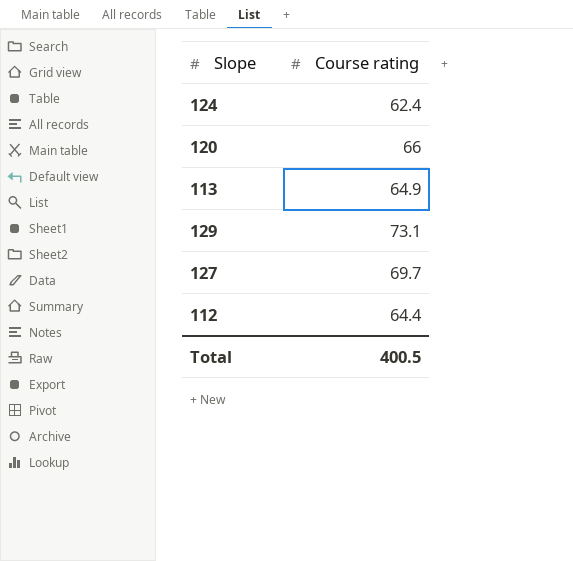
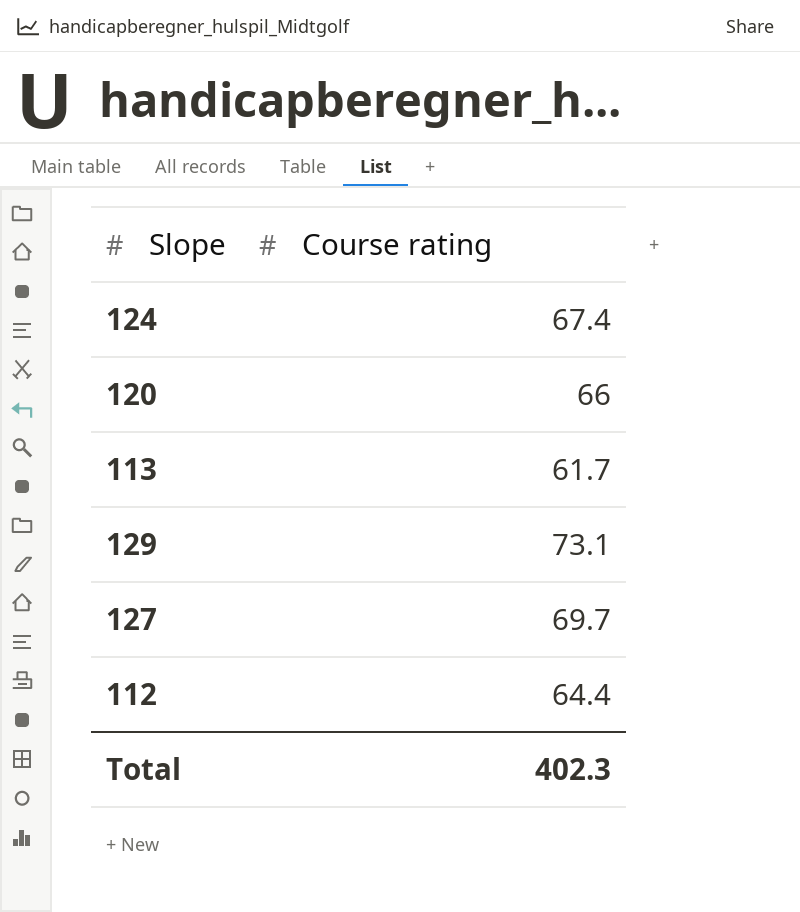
124 | Course rating: 62.4 -> 67.4
113 | Course rating: 64.9 -> 61.7
Total | Course rating: 400.5 -> 402.3

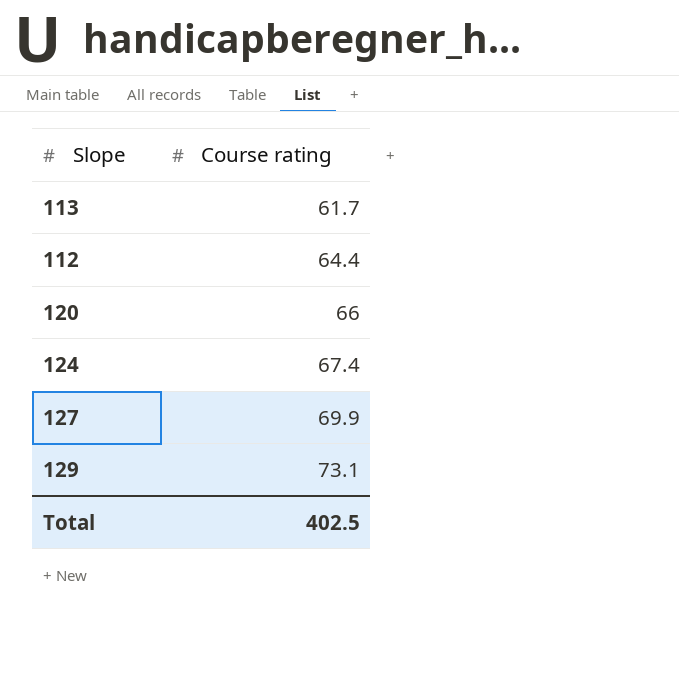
row order: none -> Course rating ascending
127 | Course rating: 69.7 -> 69.9
Total | Course rating: 402.3 -> 402.5

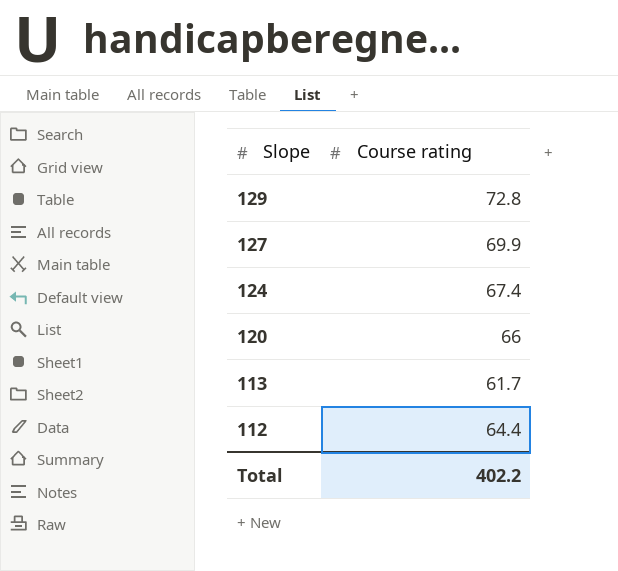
row order: Course rating ascending -> Slope descending
129 | Course rating: 73.1 -> 72.8
Total | Course rating: 402.5 -> 402.2

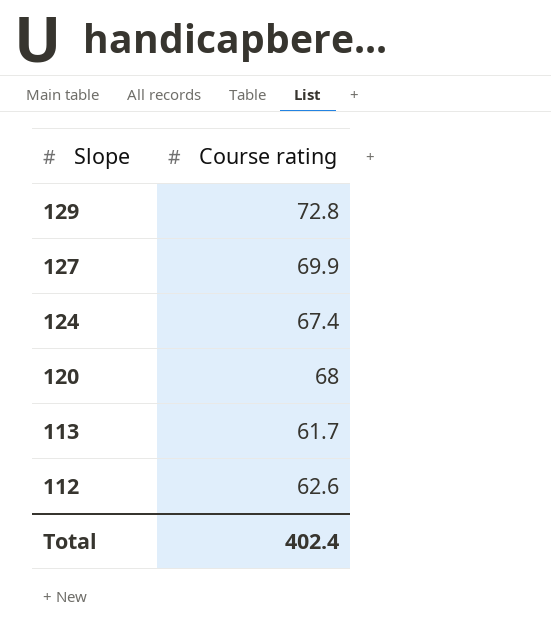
120 | Course rating: 66 -> 68
112 | Course rating: 64.4 -> 62.6
Total | Course rating: 402.2 -> 402.4

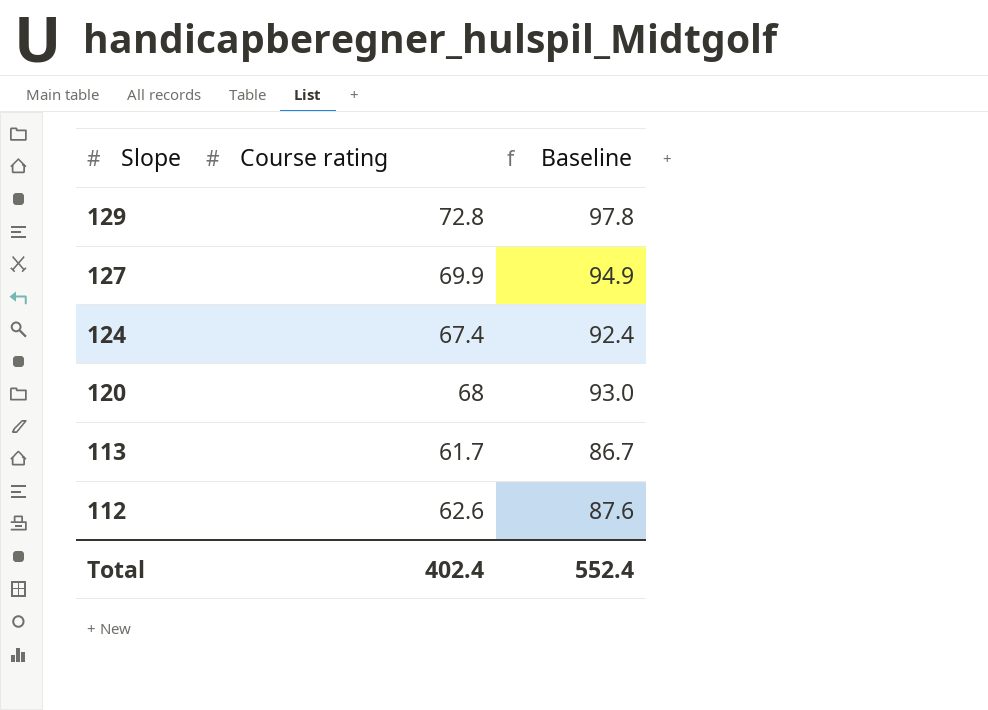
column Baseline | formula: none -> [Course rating] + 25

